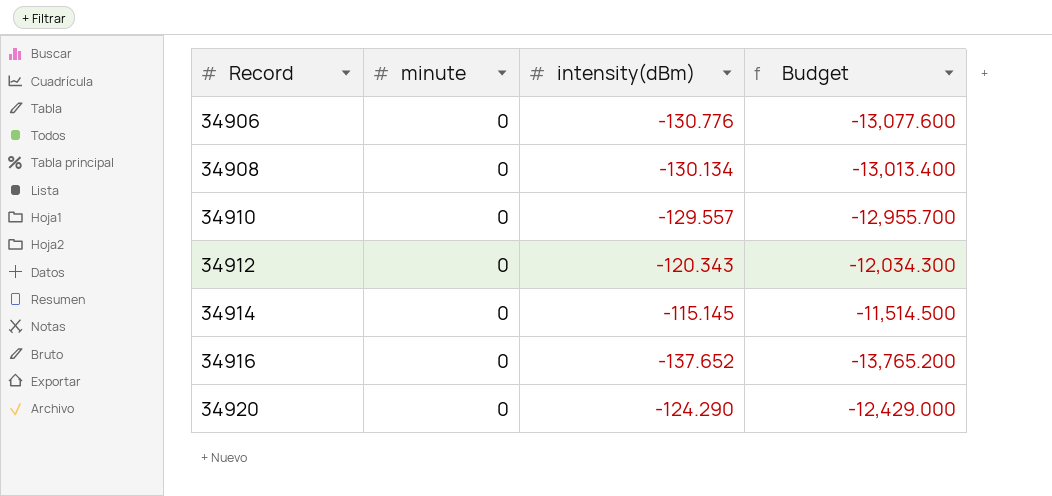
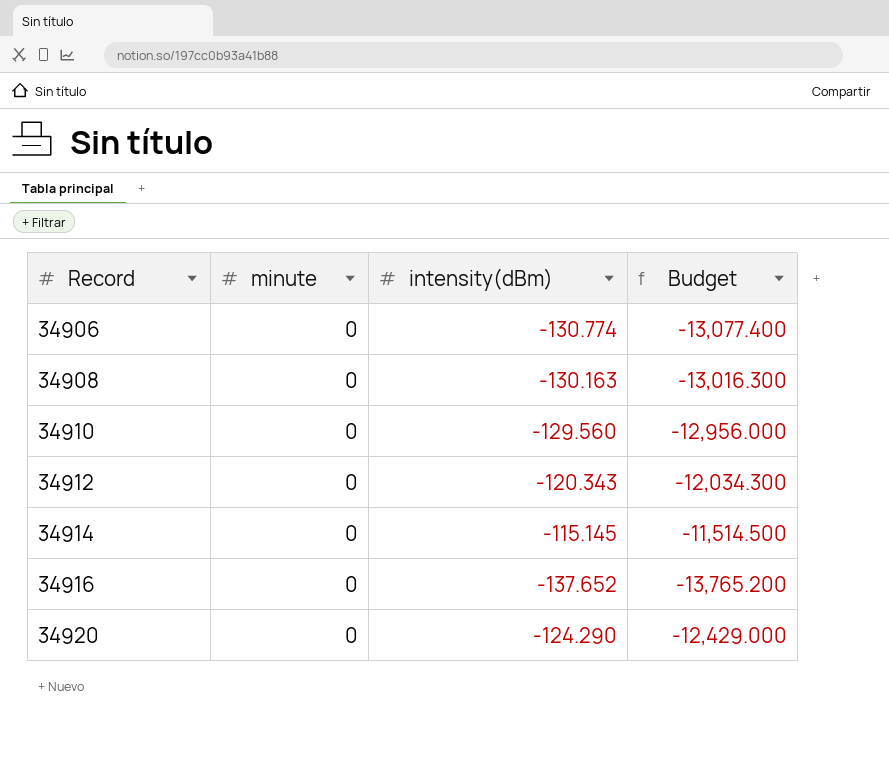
34906 | intensity(dBm): -130.776 -> -130.774
34906 | Budget: -13,077.600 -> -13,077.400
34908 | intensity(dBm): -130.134 -> -130.163
34908 | Budget: -13,013.400 -> -13,016.300
34910 | intensity(dBm): -129.557 -> -129.560
34910 | Budget: -12,955.700 -> -12,956.000

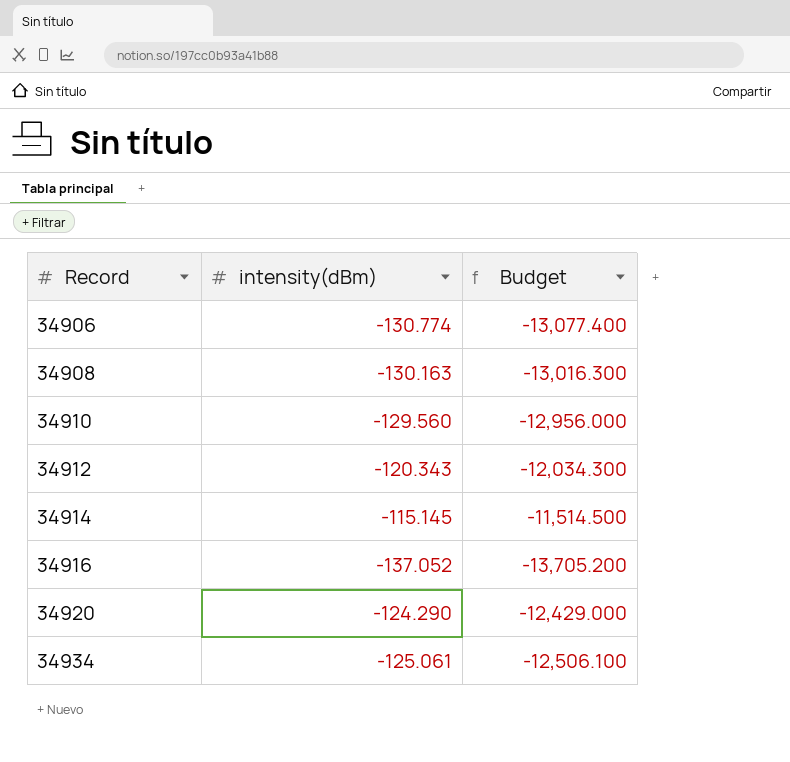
column minute | position: 2 -> none
34916 | intensity(dBm): -137.652 -> -137.052
34916 | Budget: -13,765.200 -> -13,705.200
row 34934: none -> -125.061 | -12,506.100

